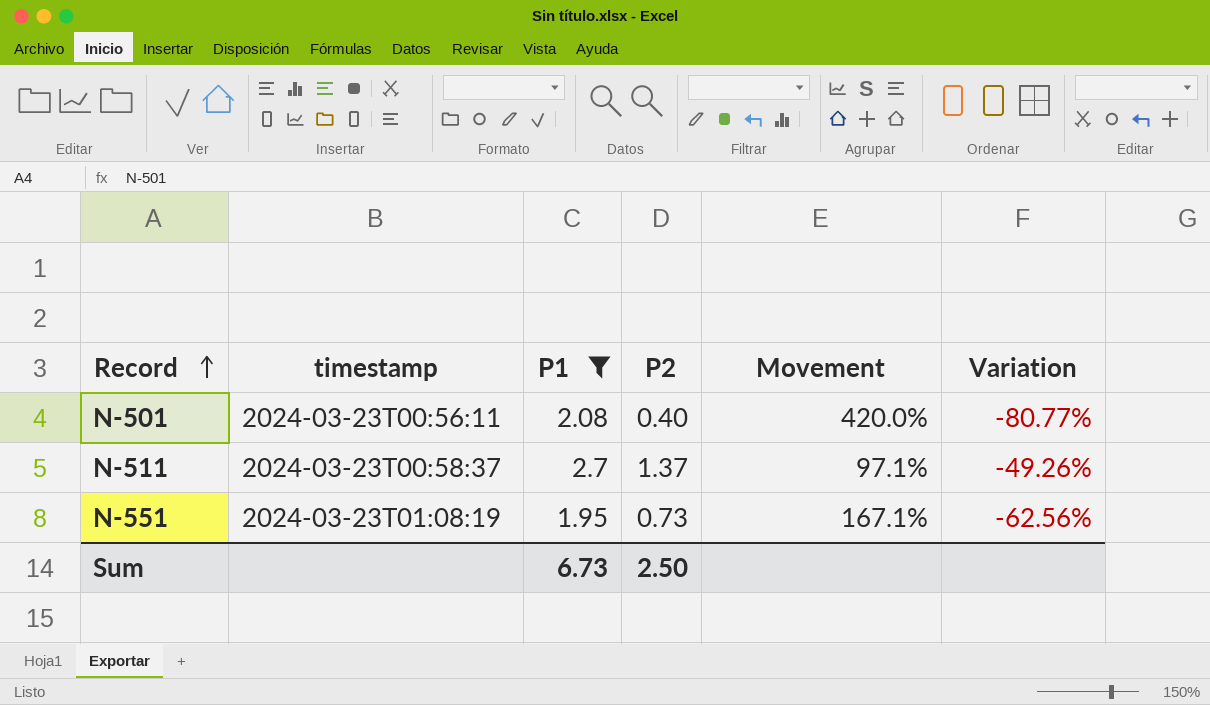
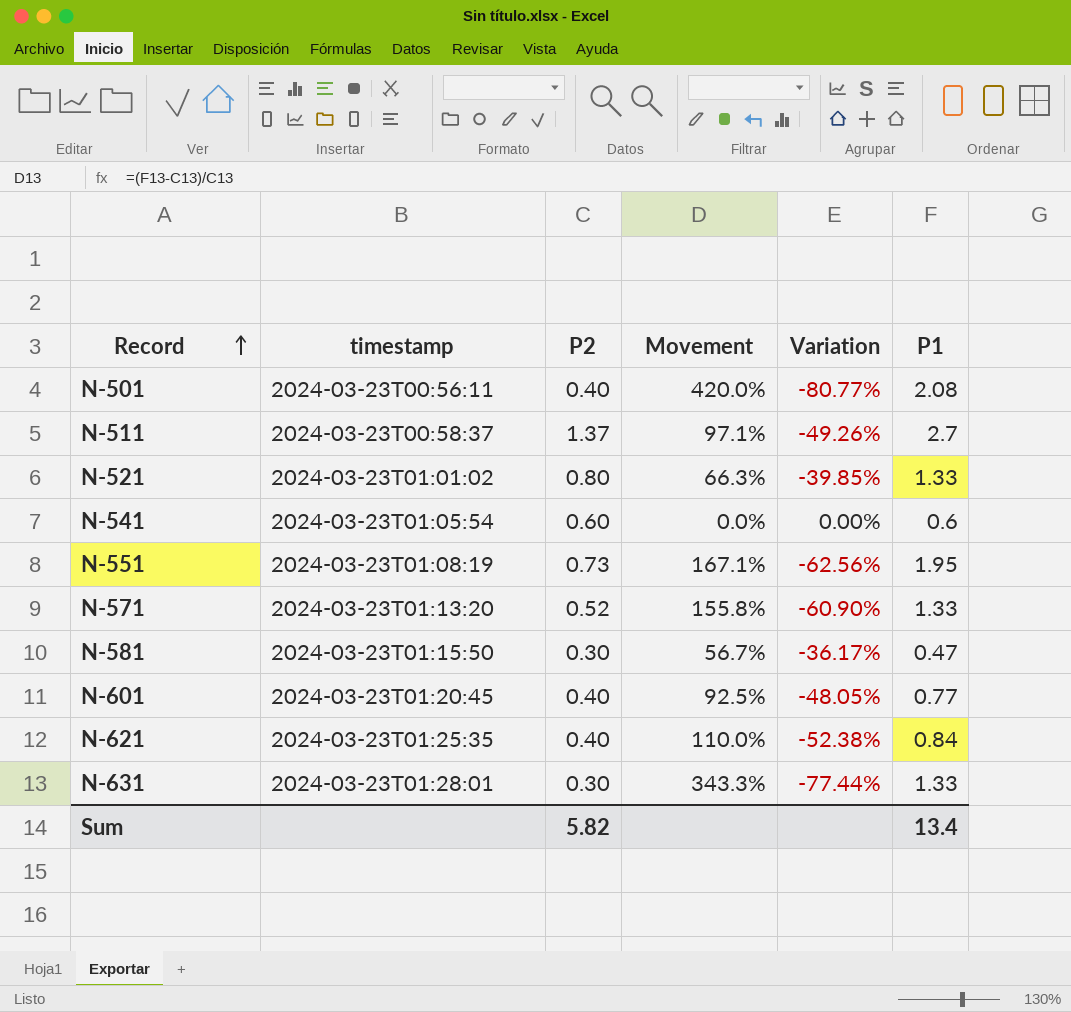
filter: P1 >= 1.95 -> none
column P1 | position: 3 -> 6
Sum | P2: 2.50 -> 5.82
Sum | P1: 6.73 -> 13.4

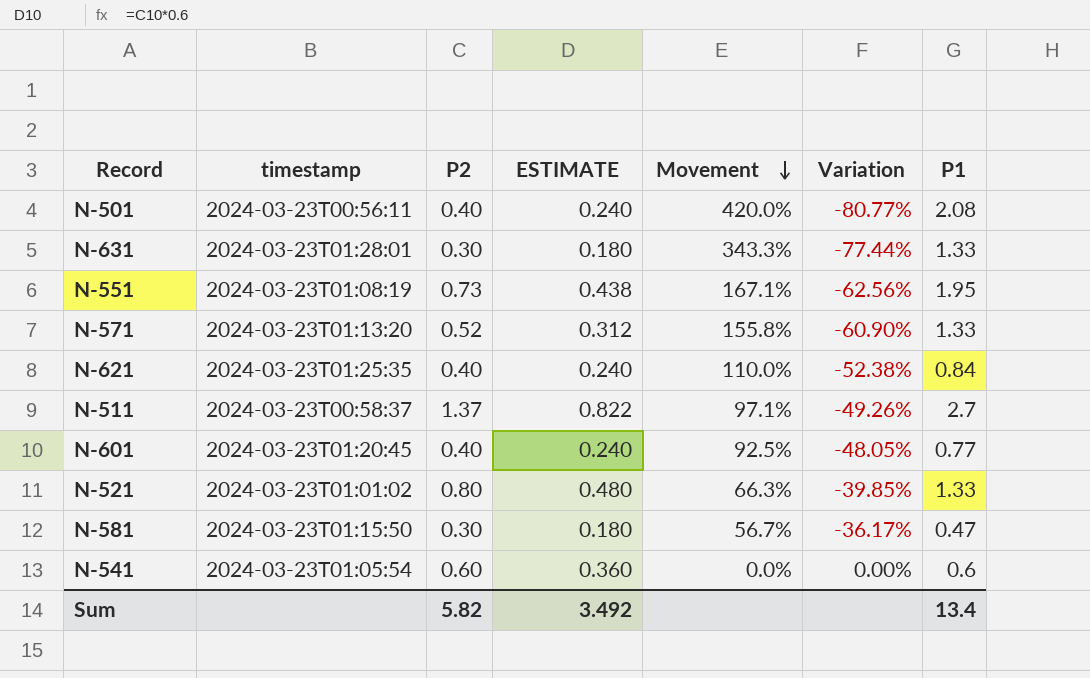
row order: Record ascending -> Movement descending
column ESTIMATE | formula: none -> [P2] * 0.6

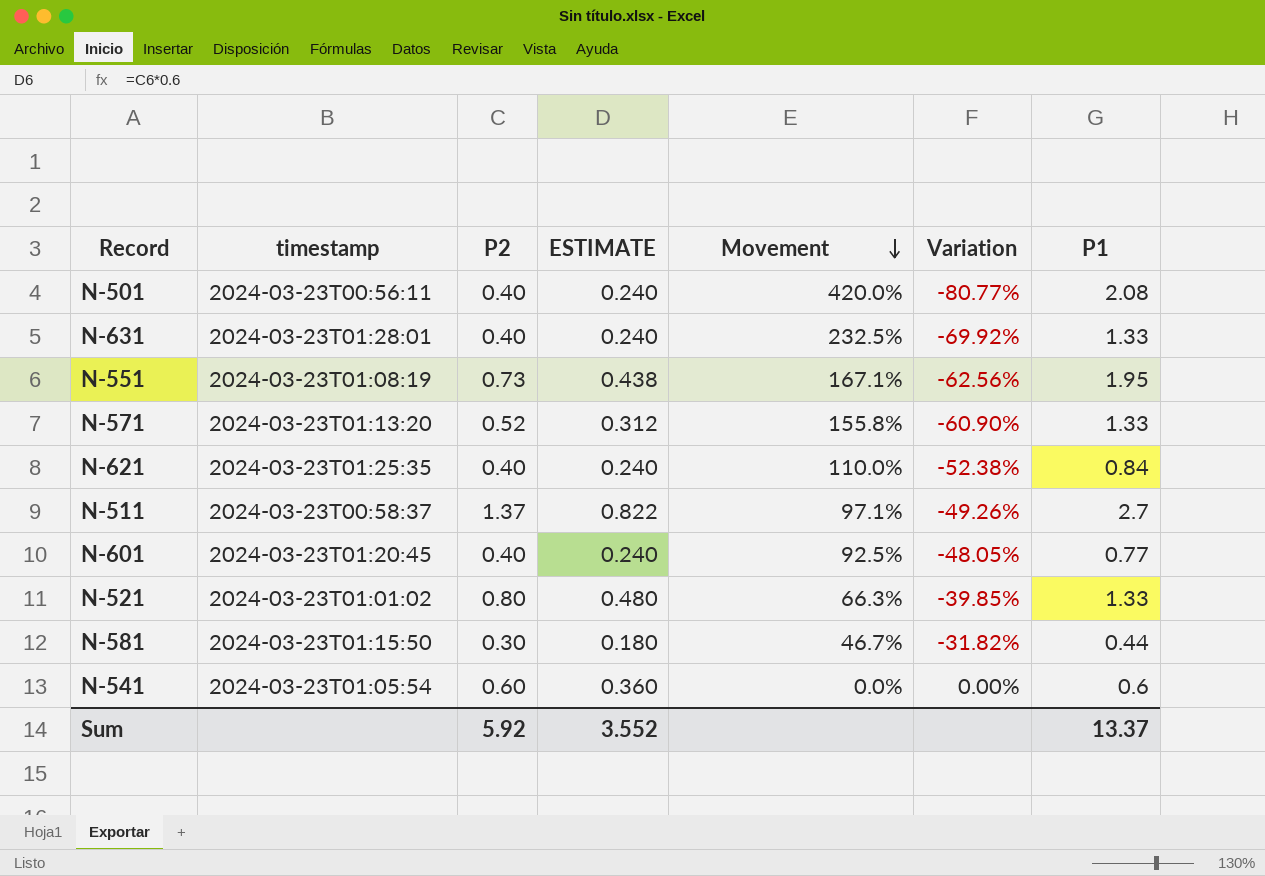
N-631 | P2: 0.30 -> 0.40
N-631 | ESTIMATE: 0.180 -> 0.240
N-631 | Movement: 343.3% -> 232.5%
N-631 | Variation: -77.44% -> -69.92%
N-581 | Movement: 56.7% -> 46.7%
N-581 | Variation: -36.17% -> -31.82%
N-581 | P1: 0.47 -> 0.44
Sum | P2: 5.82 -> 5.92
Sum | ESTIMATE: 3.492 -> 3.552
Sum | P1: 13.4 -> 13.37

